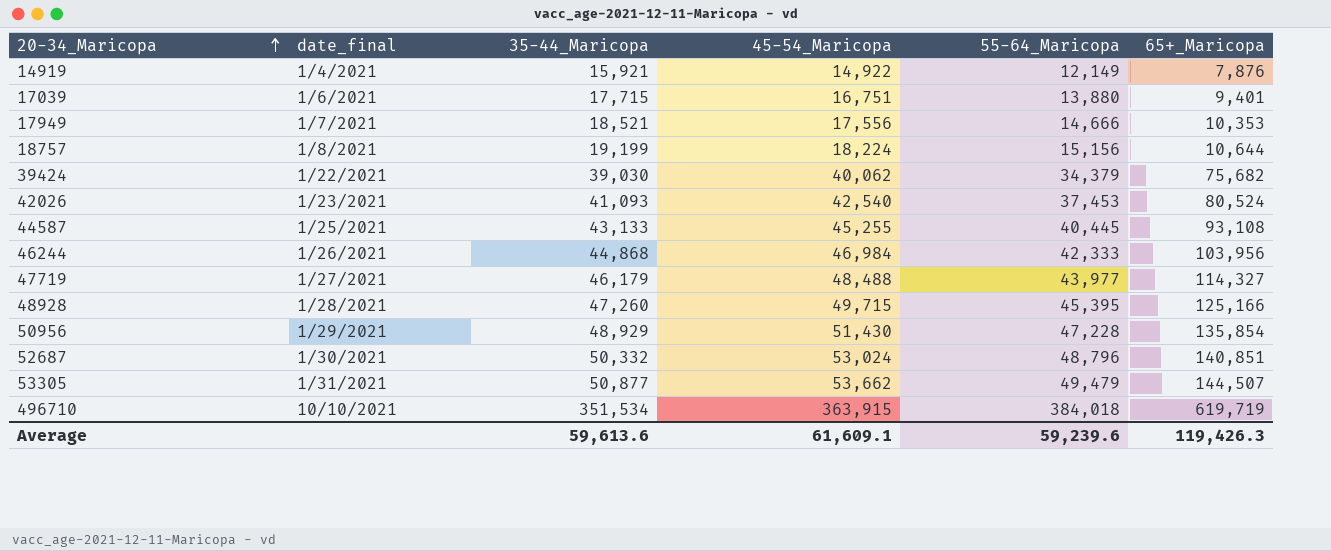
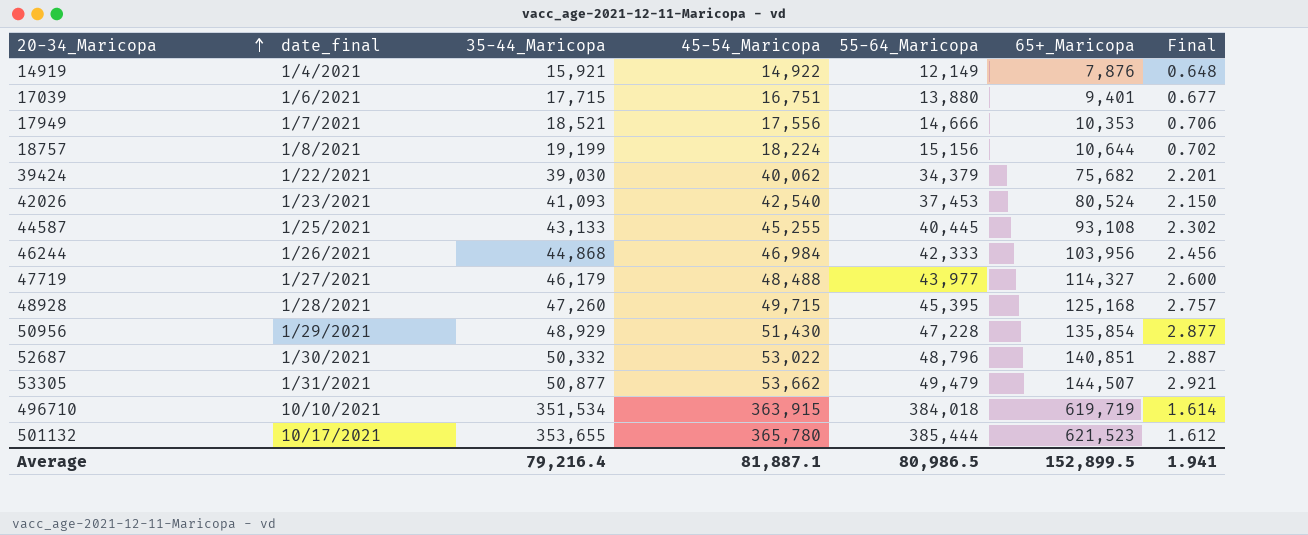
column Final | formula: none -> [65+_Maricopa] / [55-64_Maricopa]
48928 | 65+_Maricopa: 125,166 -> 125,168
52687 | 45-54_Maricopa: 53,024 -> 53,022
row 501132: none -> 10/17/2021 | 353,655 | 365,780 | 385,444 | 621,523 | 1.612
Average | 35-44_Maricopa: 59,613.6 -> 79,216.4
Average | 45-54_Maricopa: 61,609.1 -> 81,887.1
Average | 55-64_Maricopa: 59,239.6 -> 80,986.5
Average | 65+_Maricopa: 119,426.3 -> 152,899.5

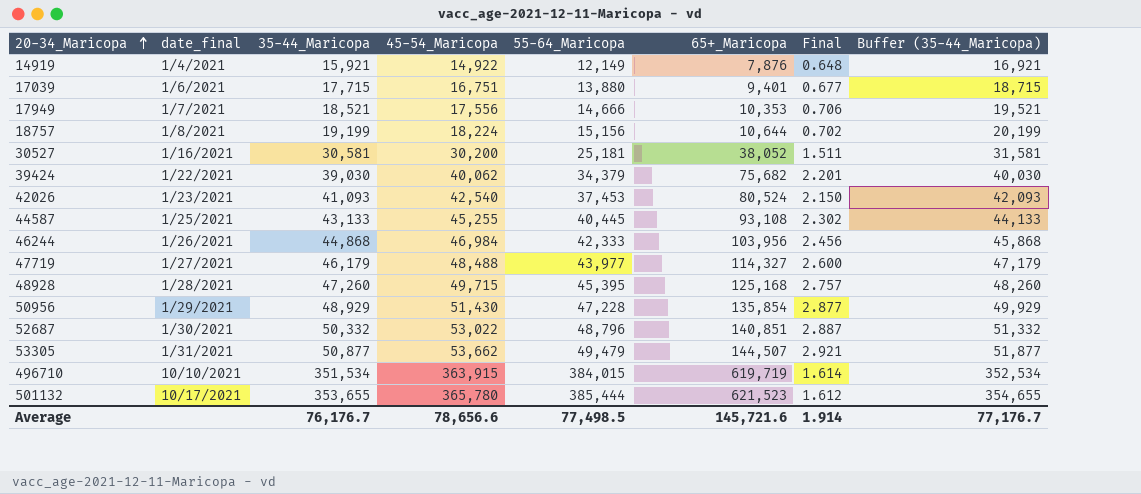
column Buffer (35-44_Maricopa) | formula: none -> [35-44_Maricopa] + 1000
row 30527: none -> 1/16/2021 | 30,581 | 30,200 | 25,181 | 38,052 | 1.511 | 31,581
496710 | 55-64_Maricopa: 384,018 -> 384,015
Average | 35-44_Maricopa: 79,216.4 -> 76,176.7
Average | 45-54_Maricopa: 81,887.1 -> 78,656.6
Average | 55-64_Maricopa: 80,986.5 -> 77,498.5
Average | 65+_Maricopa: 152,899.5 -> 145,721.6
Average | Final: 1.941 -> 1.914

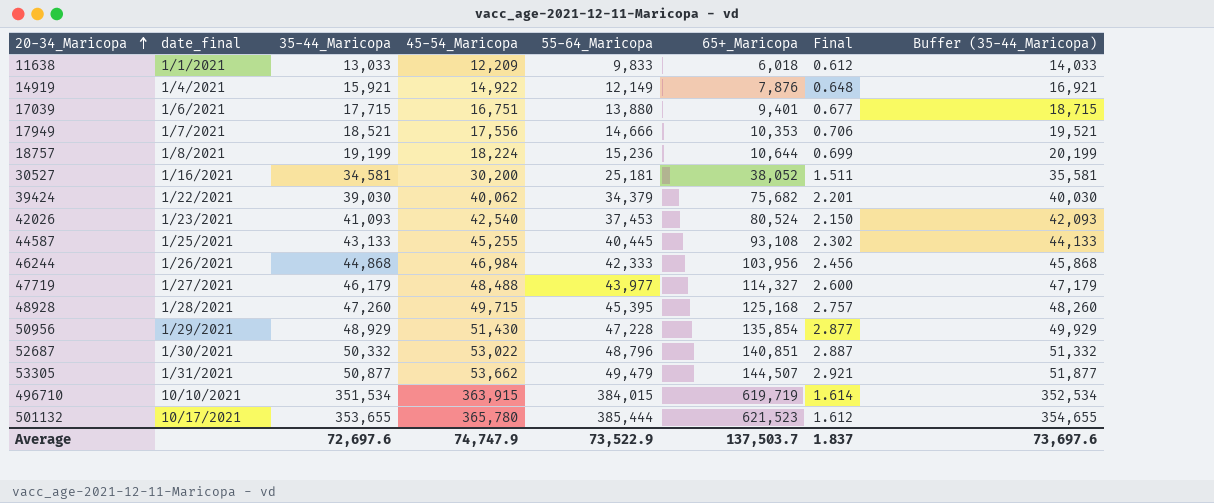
row 11638: none -> 1/1/2021 | 13,033 | 12,209 | 9,833 | 6,018 | 0.612 | 14,033
18757 | 55-64_Maricopa: 15,156 -> 15,236
18757 | Final: 0.702 -> 0.699
30527 | 35-44_Maricopa: 30,581 -> 34,581
30527 | Buffer (35-44_Maricopa): 31,581 -> 35,581
Average | 35-44_Maricopa: 76,176.7 -> 72,697.6
Average | 45-54_Maricopa: 78,656.6 -> 74,747.9
Average | 55-64_Maricopa: 77,498.5 -> 73,522.9
Average | 65+_Maricopa: 145,721.6 -> 137,503.7
Average | Final: 1.914 -> 1.837
Average | Buffer (35-44_Maricopa): 77,176.7 -> 73,697.6

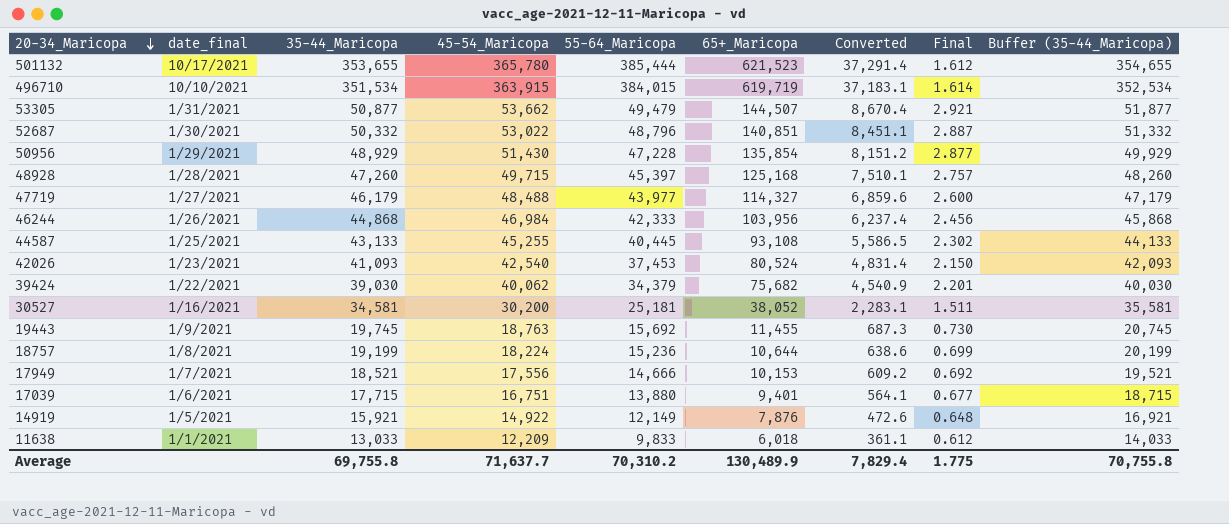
row order: 20-34_Maricopa ascending -> 20-34_Maricopa descending
column Converted | formula: none -> [65+_Maricopa] * 0.06
48928 | 55-64_Maricopa: 45,395 -> 45,397
row 19443: none -> 1/9/2021 | 19,745 | 18,763 | 15,692 | 11,455 | 687.3 | 0.730 | 20,745
17949 | 65+_Maricopa: 10,353 -> 10,153
17949 | Final: 0.706 -> 0.692
14919 | date_final: 1/4/2021 -> 1/5/2021
Average | 35-44_Maricopa: 72,697.6 -> 69,755.8
Average | 45-54_Maricopa: 74,747.9 -> 71,637.7
Average | 55-64_Maricopa: 73,522.9 -> 70,310.2
Average | 65+_Maricopa: 137,503.7 -> 130,489.9
Average | Final: 1.837 -> 1.775
Average | Buffer (35-44_Maricopa): 73,697.6 -> 70,755.8

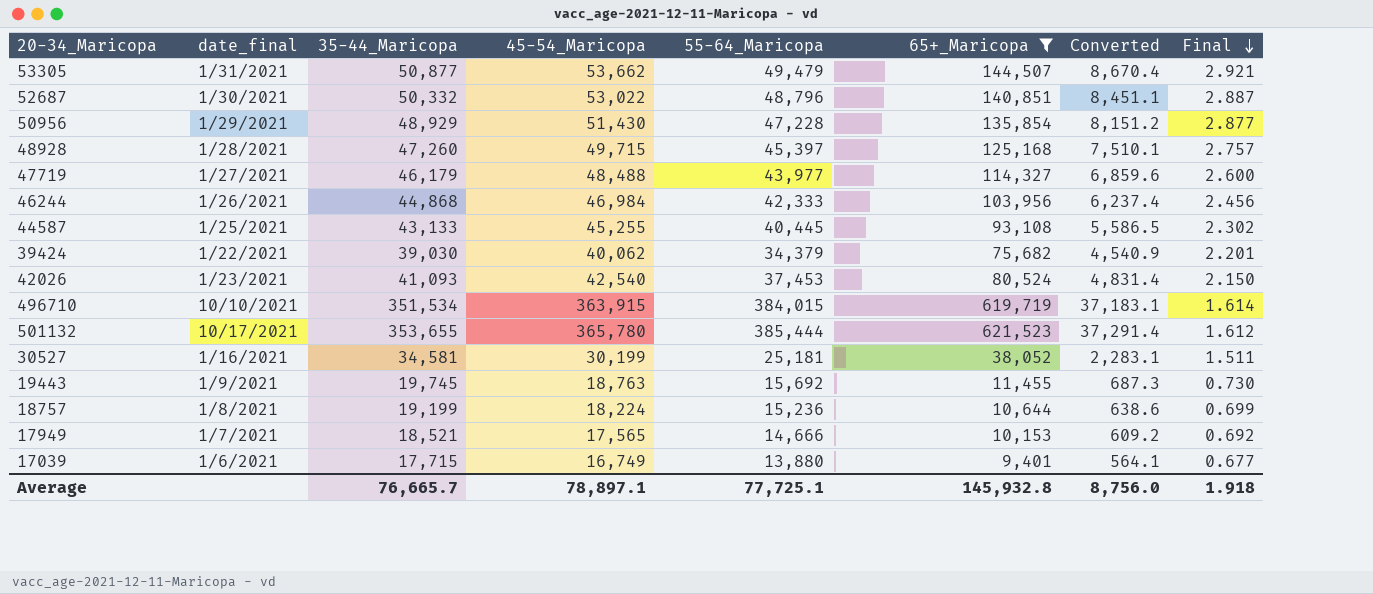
filter: none -> 65+_Maricopa >= 9,401
row order: 20-34_Maricopa descending -> Final descending
column Buffer (35-44_Maricopa) | formula: [35-44_Maricopa] + 1000 -> none
30527 | 45-54_Maricopa: 30,200 -> 30,199
17949 | 45-54_Maricopa: 17,556 -> 17,565
17039 | 45-54_Maricopa: 16,751 -> 16,749
Average | 35-44_Maricopa: 69,755.8 -> 76,665.7
Average | 45-54_Maricopa: 71,637.7 -> 78,897.1
Average | 55-64_Maricopa: 70,310.2 -> 77,725.1
Average | 65+_Maricopa: 130,489.9 -> 145,932.8
Average | Converted: 7,829.4 -> 8,756.0
Average | Final: 1.775 -> 1.918

